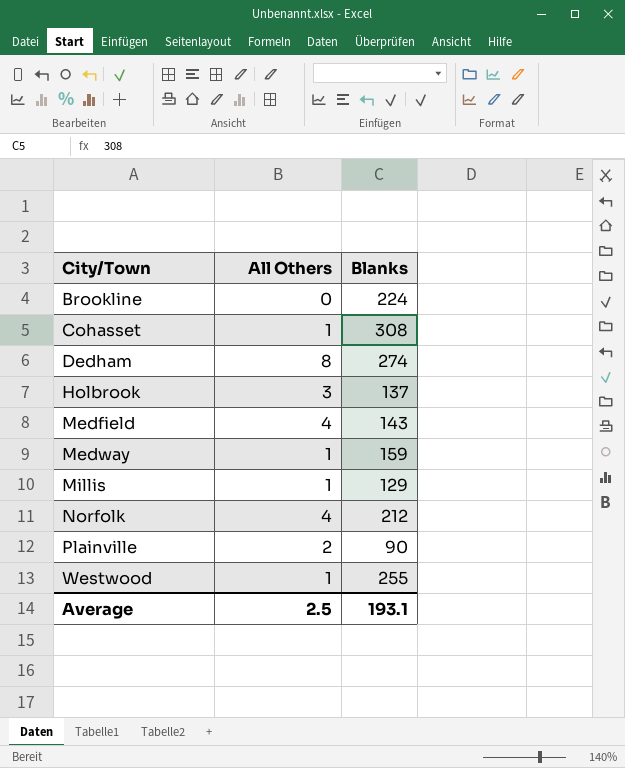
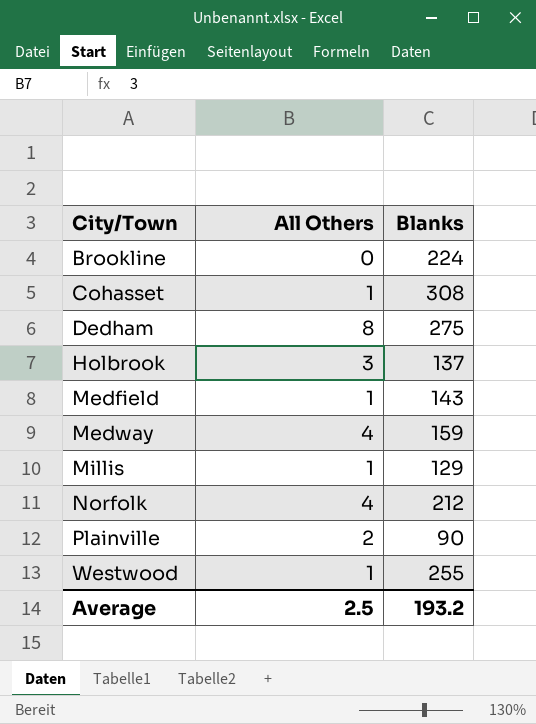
Dedham | Blanks: 274 -> 275
Medfield | All Others: 4 -> 1
Medway | All Others: 1 -> 4
Average | Blanks: 193.1 -> 193.2

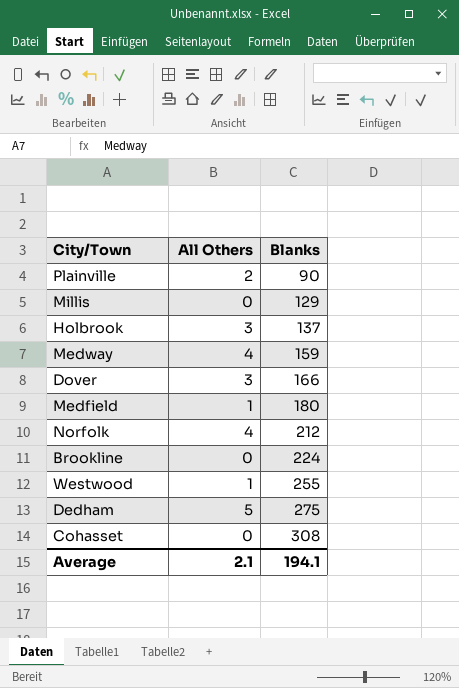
row order: City/Town ascending -> Blanks ascending
Millis | All Others: 1 -> 0
row Dover: none -> 3 | 166
Medfield | Blanks: 143 -> 180
Dedham | All Others: 8 -> 5
Cohasset | All Others: 1 -> 0
Average | All Others: 2.5 -> 2.1
Average | Blanks: 193.2 -> 194.1

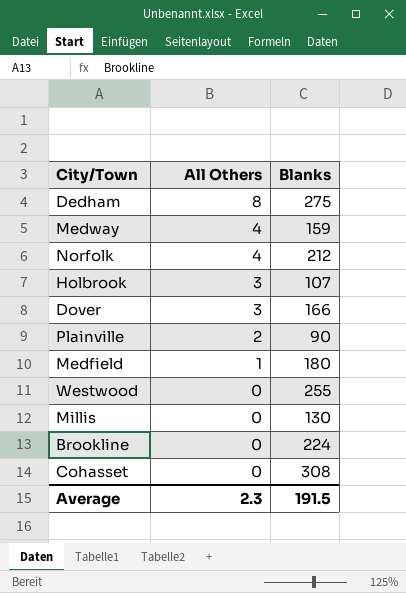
row order: Blanks ascending -> All Others descending
Dedham | All Others: 5 -> 8
Holbrook | Blanks: 137 -> 107
Westwood | All Others: 1 -> 0
Millis | Blanks: 129 -> 130
Average | All Others: 2.1 -> 2.3
Average | Blanks: 194.1 -> 191.5

